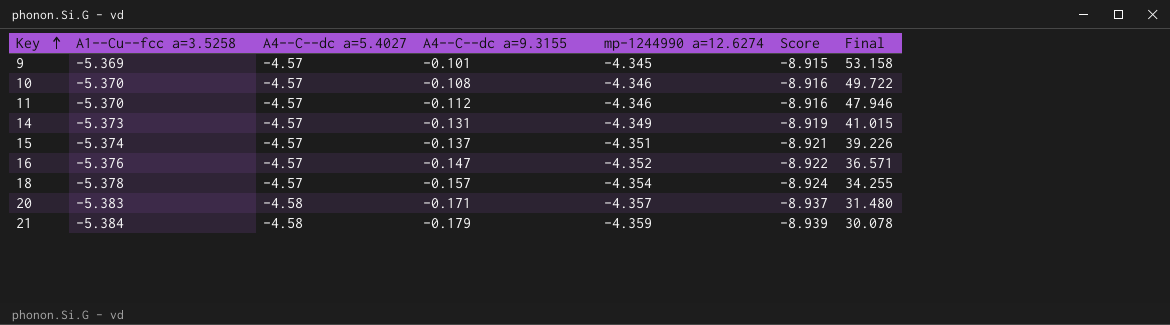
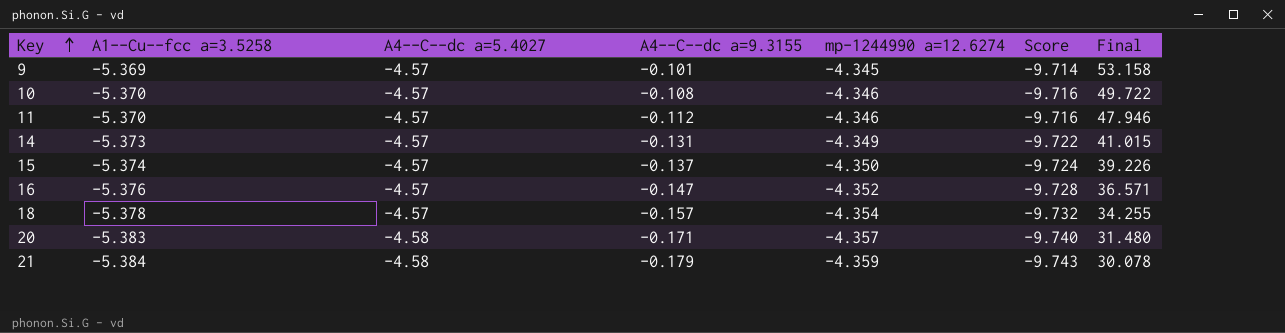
column Score | formula: [A4--C--dc a=5.4027] + [mp-1244990 a=12.6274] -> [A1--Cu--fcc a=3.5258] + [mp-1244990 a=12.6274]
15 | mp-1244990 a=12.6274: -4.351 -> -4.350

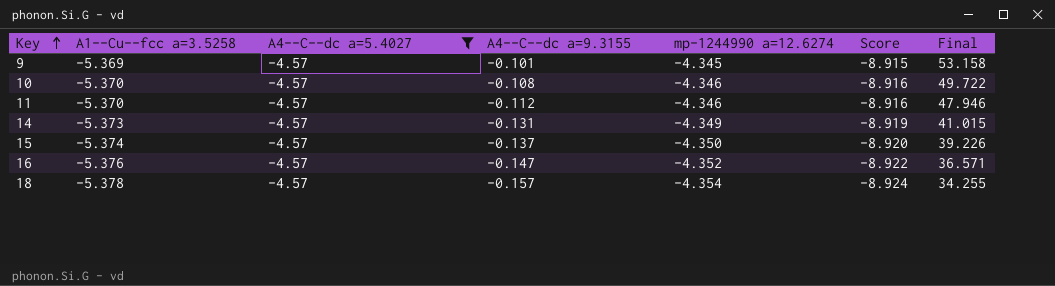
filter: none -> A4--C--dc a=5.4027 = -4.57
column Score | formula: [A1--Cu--fcc a=3.5258] + [mp-1244990 a=12.6274] -> [A4--C--dc a=5.4027] + [mp-1244990 a=12.6274]

